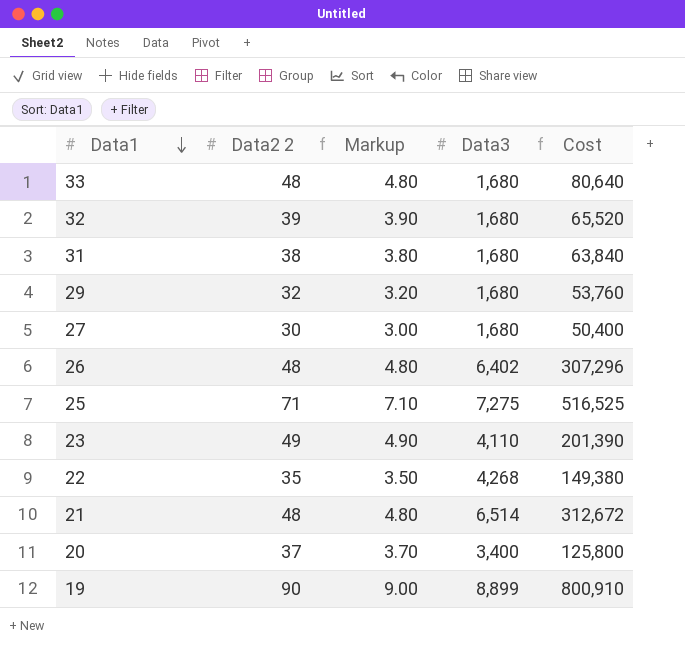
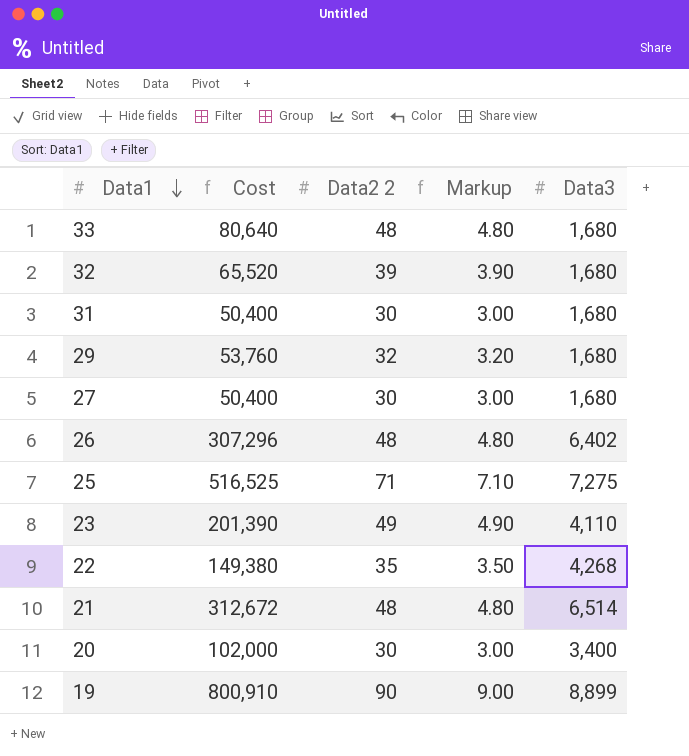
column Cost | position: 5 -> 2
31 | Cost: 63,840 -> 50,400
31 | Data2 2: 38 -> 30
31 | Markup: 3.80 -> 3.00
20 | Cost: 125,800 -> 102,000
20 | Data2 2: 37 -> 30
20 | Markup: 3.70 -> 3.00

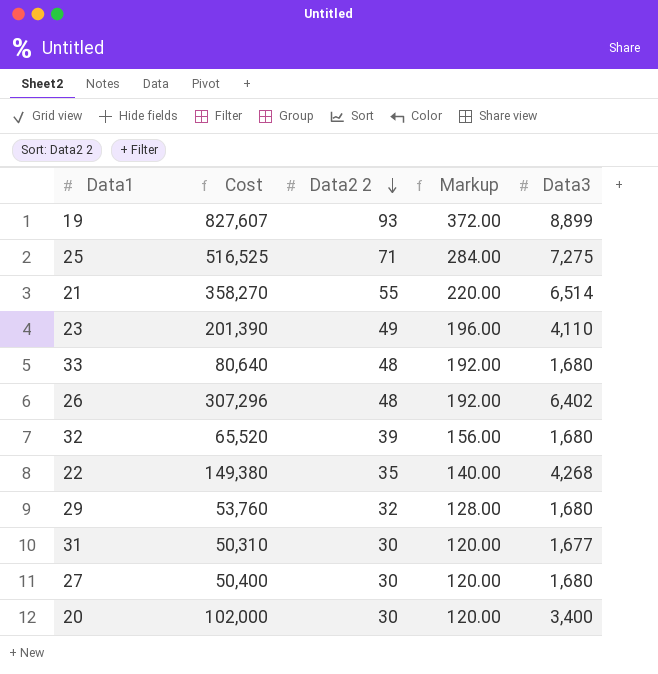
row order: Data1 descending -> Data2 2 descending
column Markup | formula: [Data2 2] * 0.1 -> [Data2 2] * 4
19 | Cost: 800,910 -> 827,607
19 | Data2 2: 90 -> 93
21 | Cost: 312,672 -> 358,270
21 | Data2 2: 48 -> 55
31 | Cost: 50,400 -> 50,310
31 | Data3: 1,680 -> 1,677

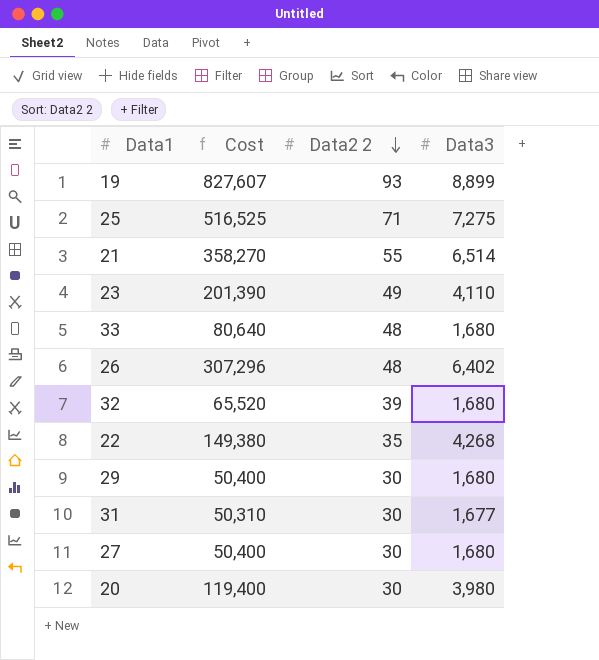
column Markup | formula: [Data2 2] * 4 -> none
29 | Cost: 53,760 -> 50,400
29 | Data2 2: 32 -> 30
20 | Cost: 102,000 -> 119,400
20 | Data3: 3,400 -> 3,980

